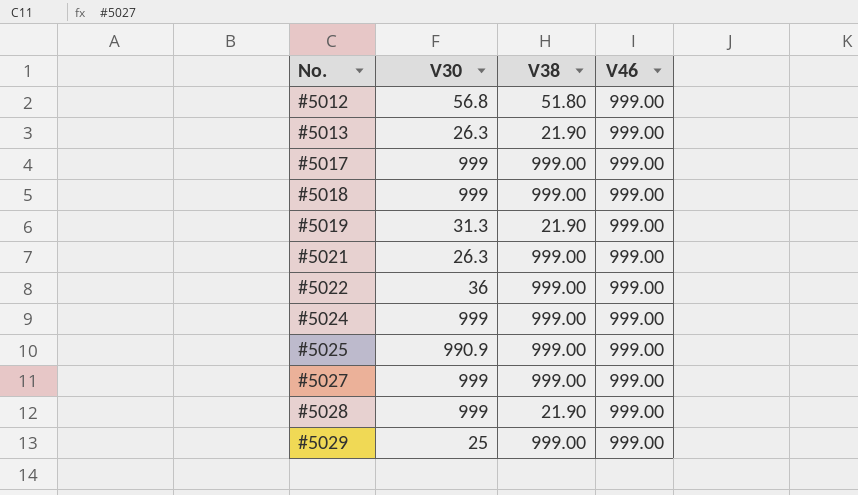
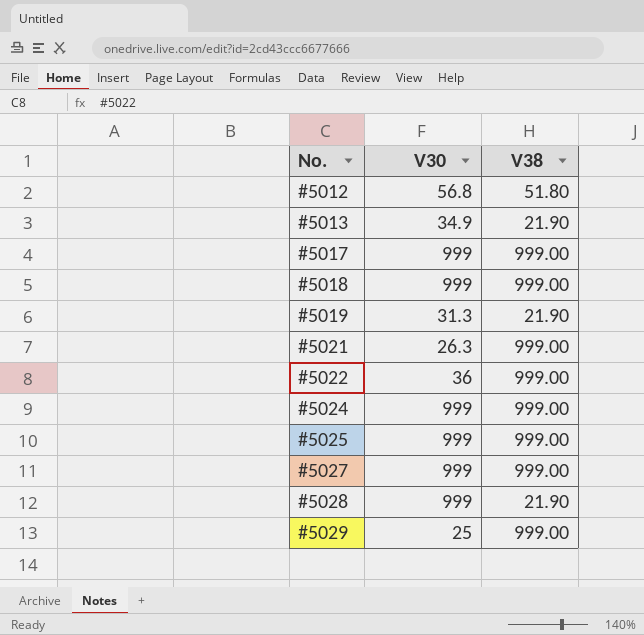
column V46 | position: 4 -> none
#5013 | V30: 26.3 -> 34.9
#5025 | V30: 990.9 -> 999

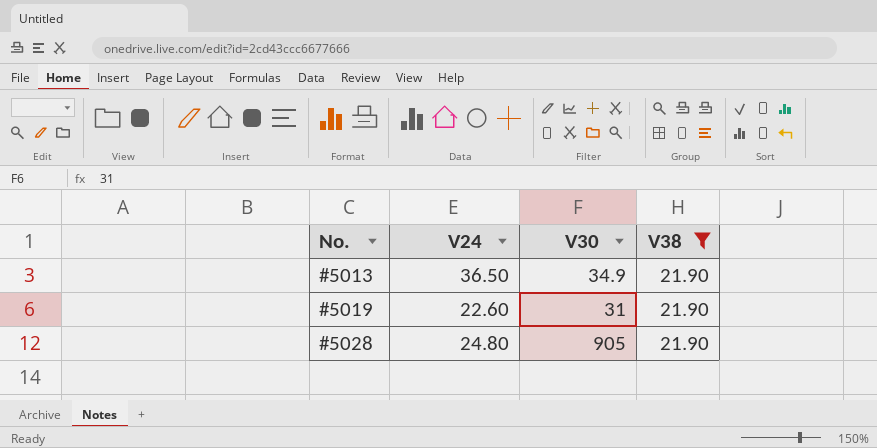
filter: none -> V38 = 21.90
column V24 | position: none -> 2
#5019 | V30: 31.3 -> 31
#5028 | V30: 999 -> 905

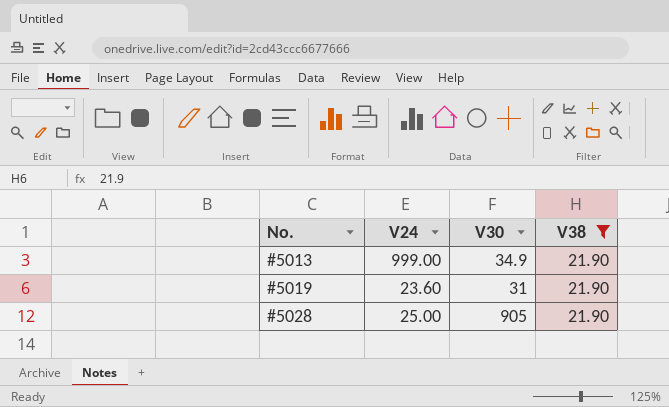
#5013 | V24: 36.50 -> 999.00
#5019 | V24: 22.60 -> 23.60
#5028 | V24: 24.80 -> 25.00

